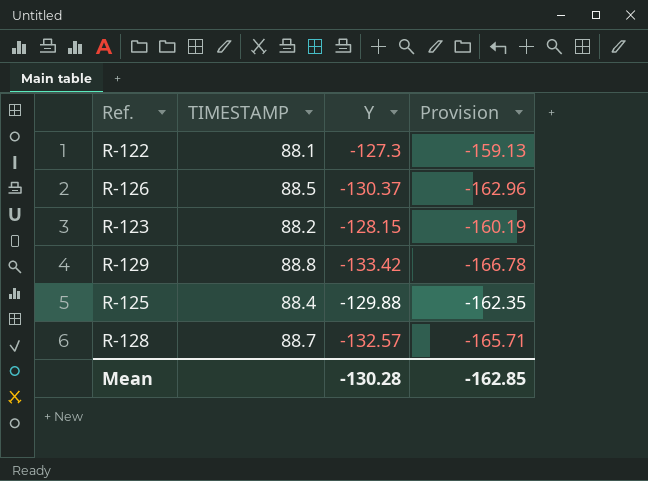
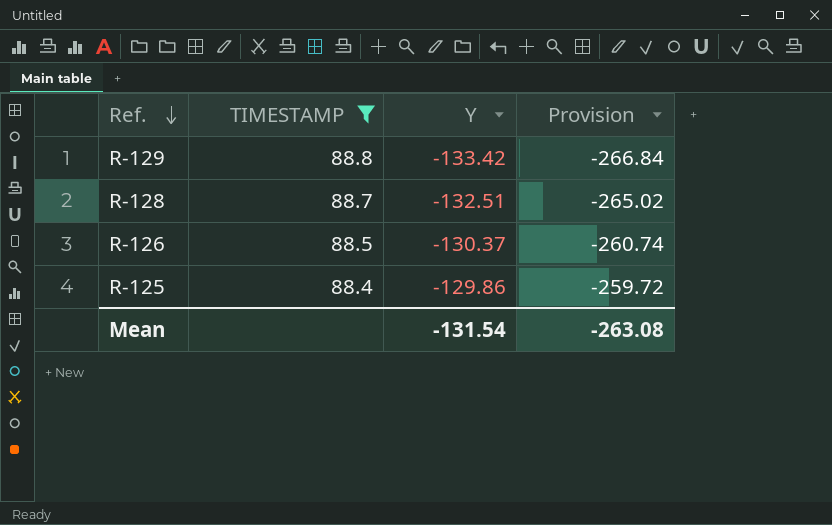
filter: none -> TIMESTAMP >= 88.4
row order: none -> Ref. descending
column Provision | formula: [Y] * 1.25 -> [Y] * 2
R-128 | Y: -132.57 -> -132.51
R-125 | Y: -129.88 -> -129.86
Mean | Y: -130.28 -> -131.54
Mean | Provision: -162.85 -> -263.08

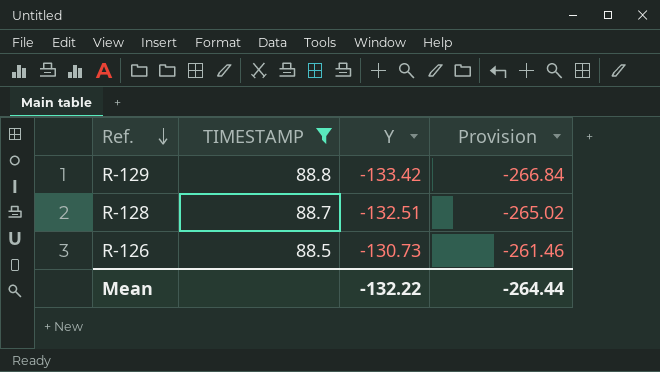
row R-125: 88.4 | -129.86 | -259.72 -> none
R-126 | Y: -130.37 -> -130.73
R-126 | Provision: -260.74 -> -261.46
Mean | Y: -131.54 -> -132.22
Mean | Provision: -263.08 -> -264.44

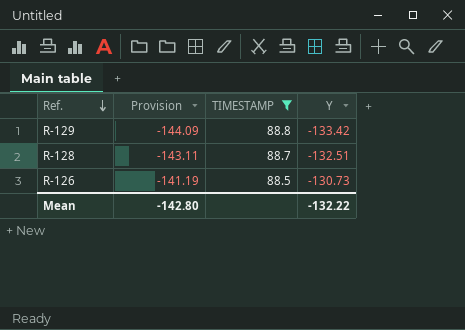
column Provision | formula: [Y] * 2 -> [Y] * 1.08
column Provision | position: 4 -> 2
Mean | Provision: -264.44 -> -142.80

